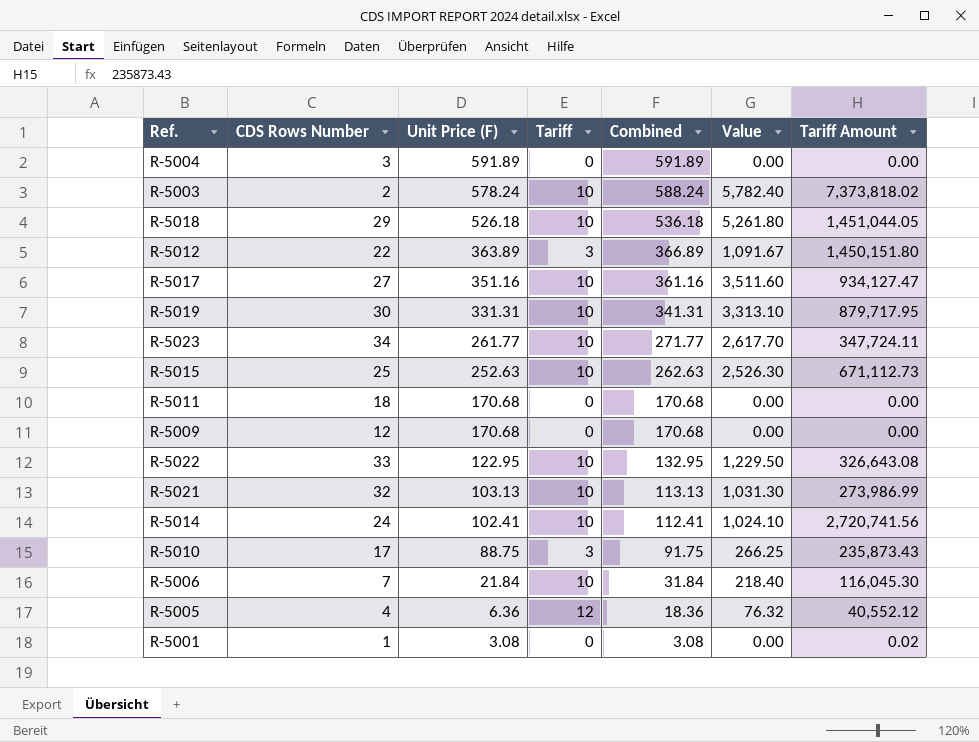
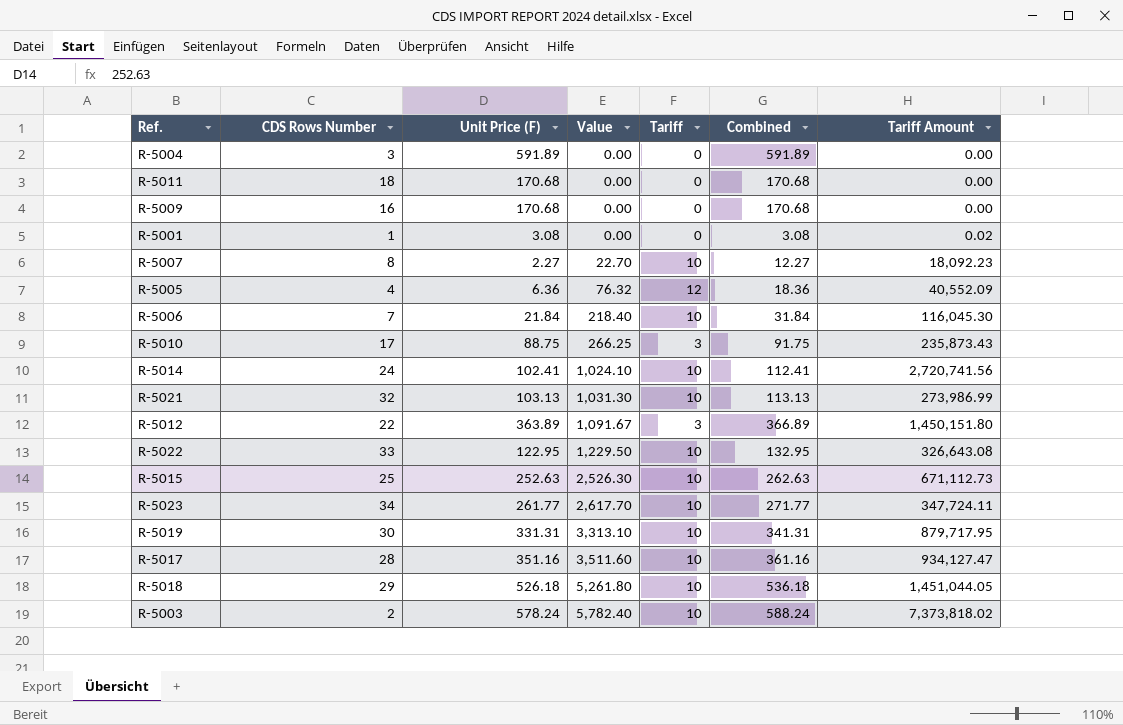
row order: Unit Price (F) descending -> Value ascending
column Value | position: 6 -> 4
R-5009 | CDS Rows Number: 12 -> 16
row R-5007: none -> 8 | 2.27 | 22.70 | 10 | 12.27 | 18,092.23
R-5005 | Tariff Amount: 40,552.12 -> 40,552.09
R-5017 | CDS Rows Number: 27 -> 28

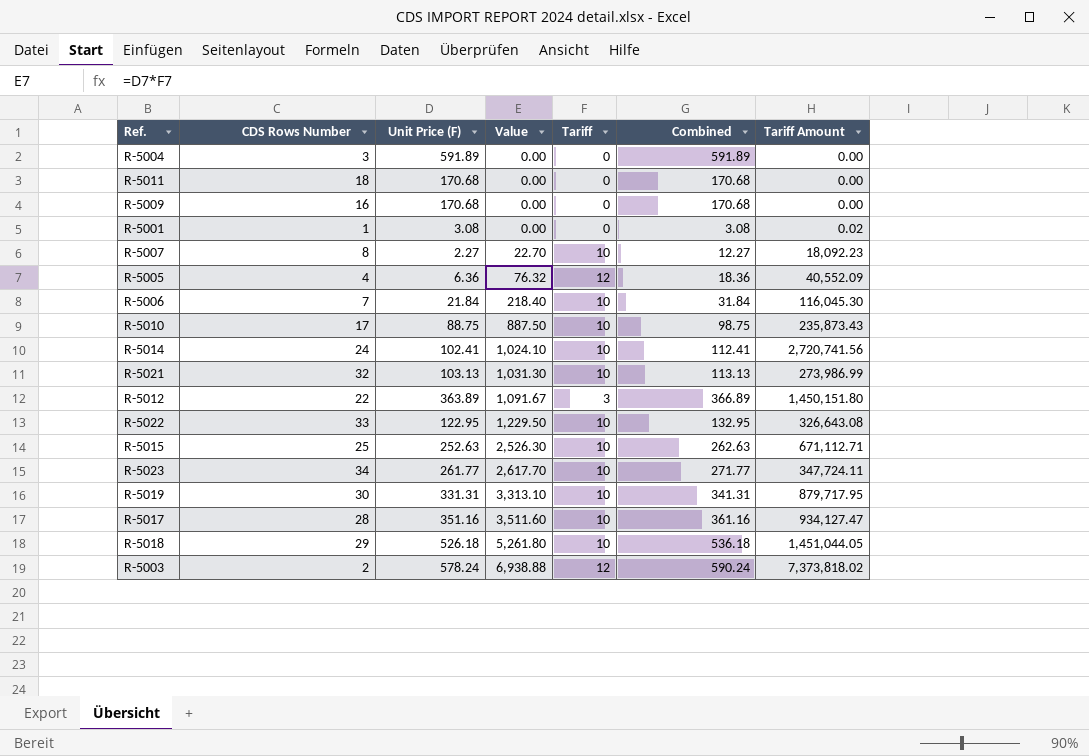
R-5010 | Value: 266.25 -> 887.50
R-5010 | Tariff: 3 -> 10
R-5010 | Combined: 91.75 -> 98.75
R-5015 | Tariff Amount: 671,112.73 -> 671,112.71
R-5003 | Value: 5,782.40 -> 6,938.88
R-5003 | Tariff: 10 -> 12
R-5003 | Combined: 588.24 -> 590.24

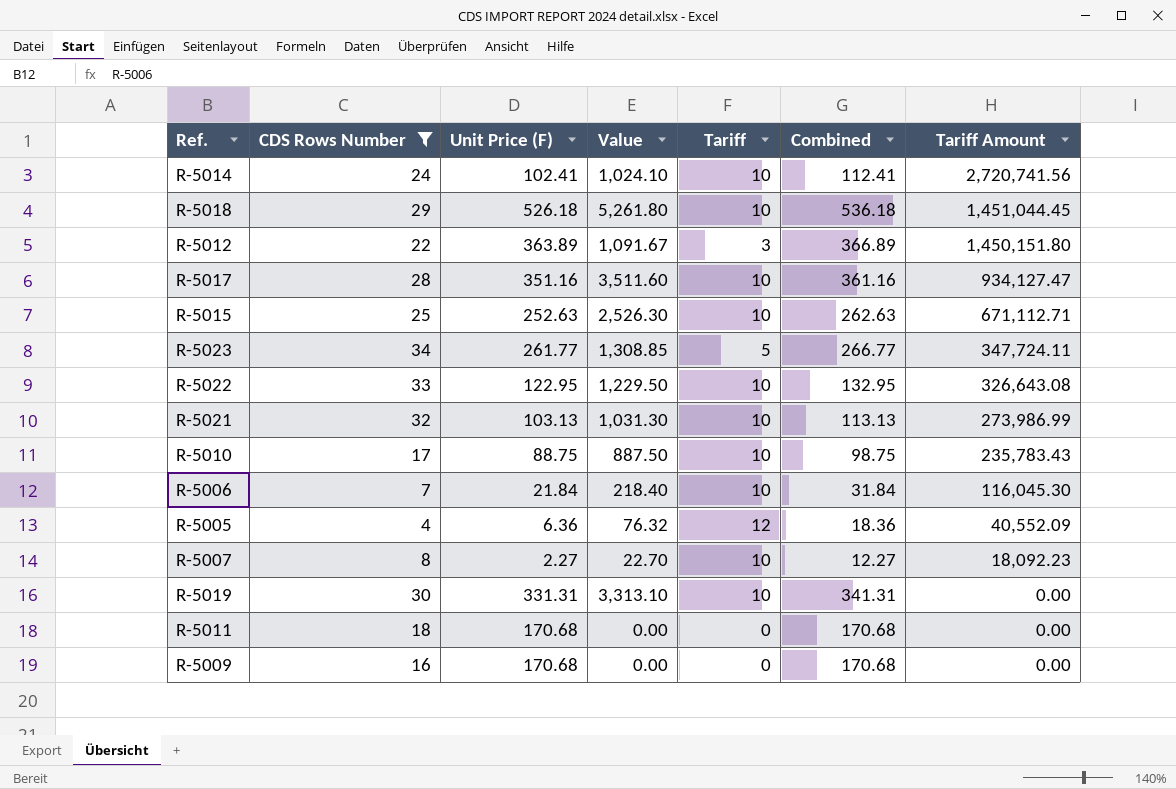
filter: none -> CDS Rows Number >= 4
row order: Value ascending -> Tariff Amount descending
R-5018 | Tariff Amount: 1,451,044.05 -> 1,451,044.45
R-5023 | Value: 2,617.70 -> 1,308.85
R-5023 | Tariff: 10 -> 5
R-5023 | Combined: 271.77 -> 266.77
R-5010 | Tariff Amount: 235,873.43 -> 235,783.43
R-5019 | Tariff Amount: 879,717.95 -> 0.00

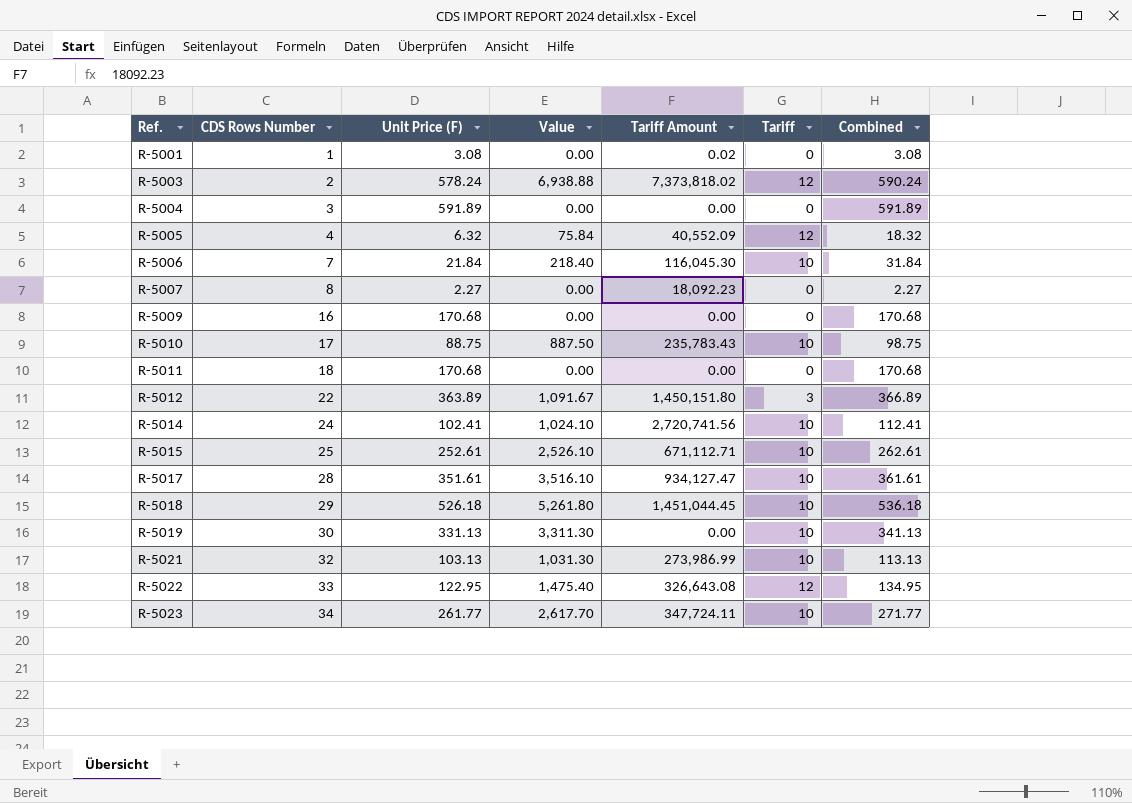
filter: CDS Rows Number >= 4 -> none
row order: Tariff Amount descending -> Ref. ascending
column Tariff Amount | position: 7 -> 5
R-5005 | Unit Price (F): 6.36 -> 6.32
R-5005 | Value: 76.32 -> 75.84
R-5005 | Combined: 18.36 -> 18.32
R-5007 | Value: 22.70 -> 0.00
R-5007 | Tariff: 10 -> 0
R-5007 | Combined: 12.27 -> 2.27
R-5015 | Unit Price (F): 252.63 -> 252.61
R-5015 | Value: 2,526.30 -> 2,526.10
R-5015 | Combined: 262.63 -> 262.61
R-5017 | Unit Price (F): 351.16 -> 351.61
R-5017 | Value: 3,511.60 -> 3,516.10
R-5017 | Combined: 361.16 -> 361.61
R-5019 | Unit Price (F): 331.31 -> 331.13
R-5019 | Value: 3,313.10 -> 3,311.30
R-5019 | Combined: 341.31 -> 341.13
R-5022 | Value: 1,229.50 -> 1,475.40
R-5022 | Tariff: 10 -> 12
R-5022 | Combined: 132.95 -> 134.95
R-5023 | Value: 1,308.85 -> 2,617.70
R-5023 | Tariff: 5 -> 10
R-5023 | Combined: 266.77 -> 271.77

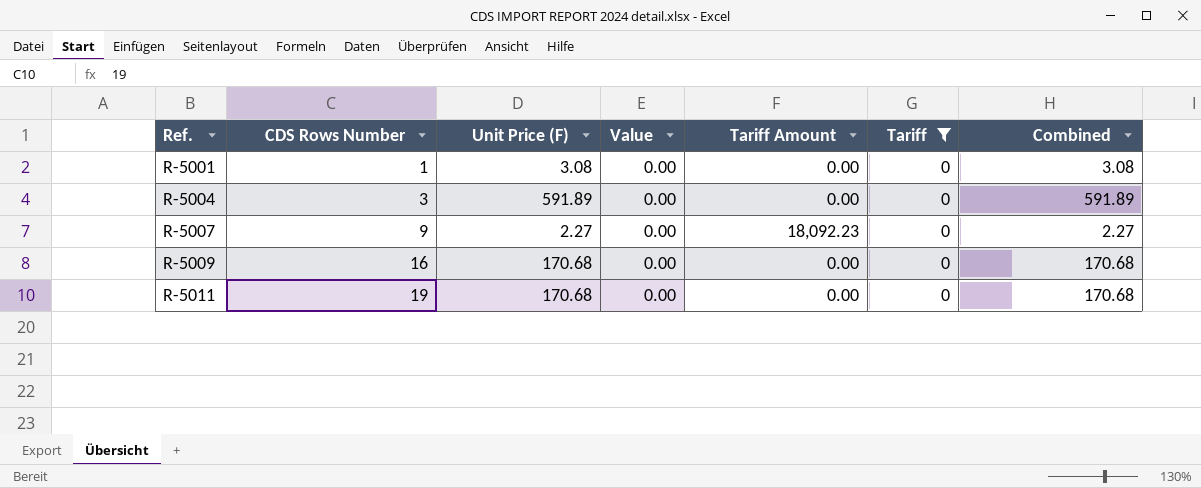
filter: none -> Tariff = 0
R-5001 | Tariff Amount: 0.02 -> 0.00
R-5007 | CDS Rows Number: 8 -> 9
R-5011 | CDS Rows Number: 18 -> 19

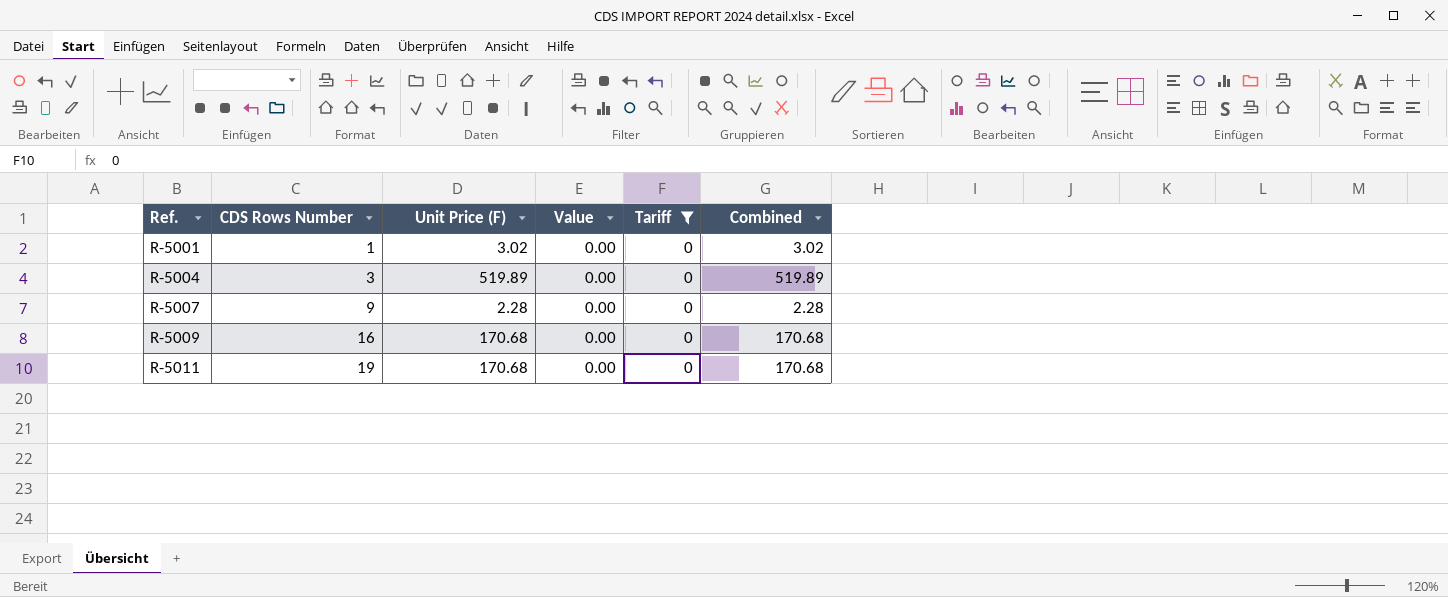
column Tariff Amount | position: 5 -> none
R-5001 | Unit Price (F): 3.08 -> 3.02
R-5001 | Combined: 3.08 -> 3.02
R-5004 | Unit Price (F): 591.89 -> 519.89
R-5004 | Combined: 591.89 -> 519.89
R-5007 | Unit Price (F): 2.27 -> 2.28
R-5007 | Combined: 2.27 -> 2.28

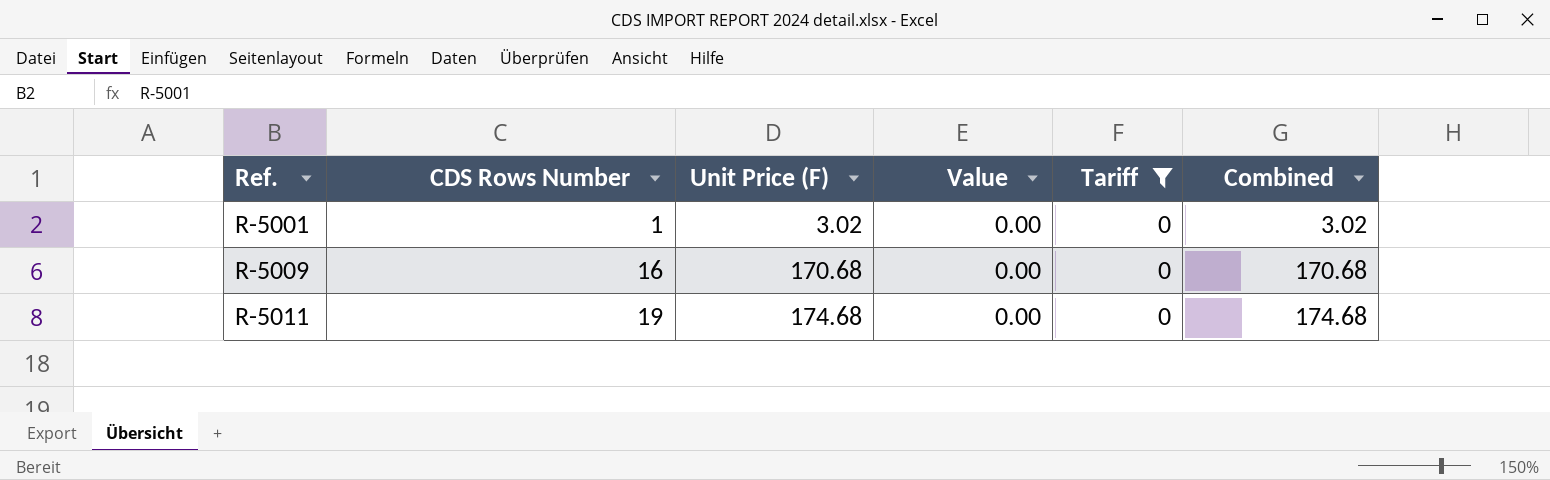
row R-5004: 3 | 519.89 | 0.00 | 0 | 519.89 -> none
row R-5007: 9 | 2.28 | 0.00 | 0 | 2.28 -> none
R-5011 | Unit Price (F): 170.68 -> 174.68
R-5011 | Combined: 170.68 -> 174.68

